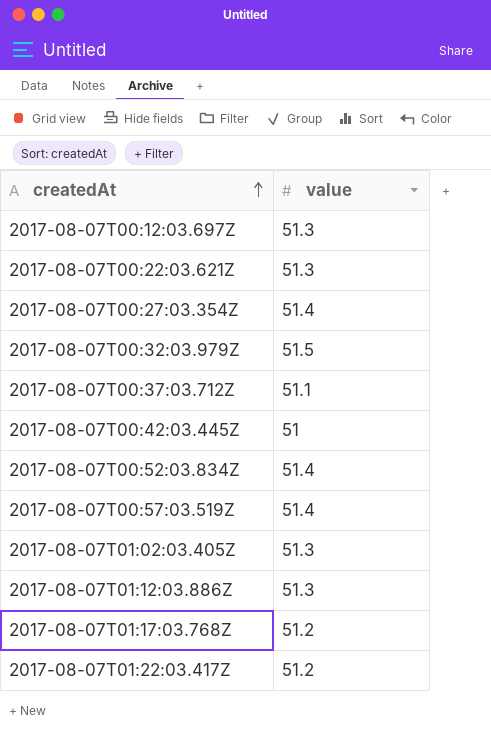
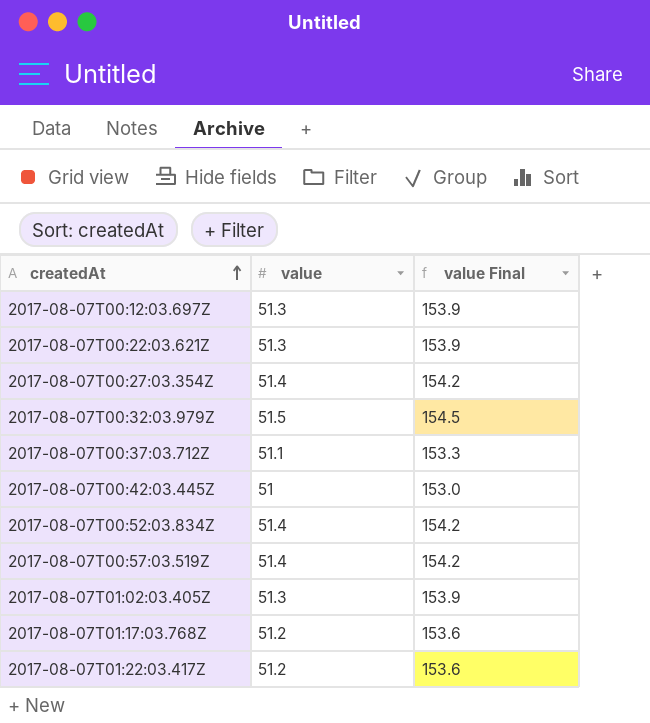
column value Final | formula: none -> [value] * 3
row 2017-08-07T01:12:03.886Z: 51.3 -> none

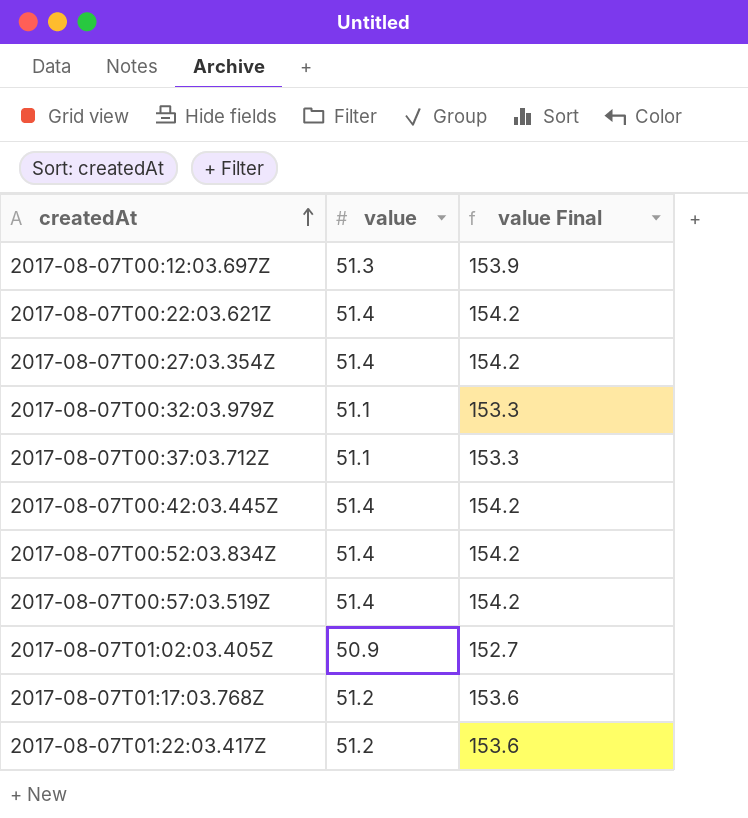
2017-08-07T00:22:03.621Z | value: 51.3 -> 51.4
2017-08-07T00:22:03.621Z | value Final: 153.9 -> 154.2
2017-08-07T00:32:03.979Z | value: 51.5 -> 51.1
2017-08-07T00:32:03.979Z | value Final: 154.5 -> 153.3
2017-08-07T00:42:03.445Z | value: 51 -> 51.4
2017-08-07T00:42:03.445Z | value Final: 153.0 -> 154.2
2017-08-07T01:02:03.405Z | value: 51.3 -> 50.9
2017-08-07T01:02:03.405Z | value Final: 153.9 -> 152.7

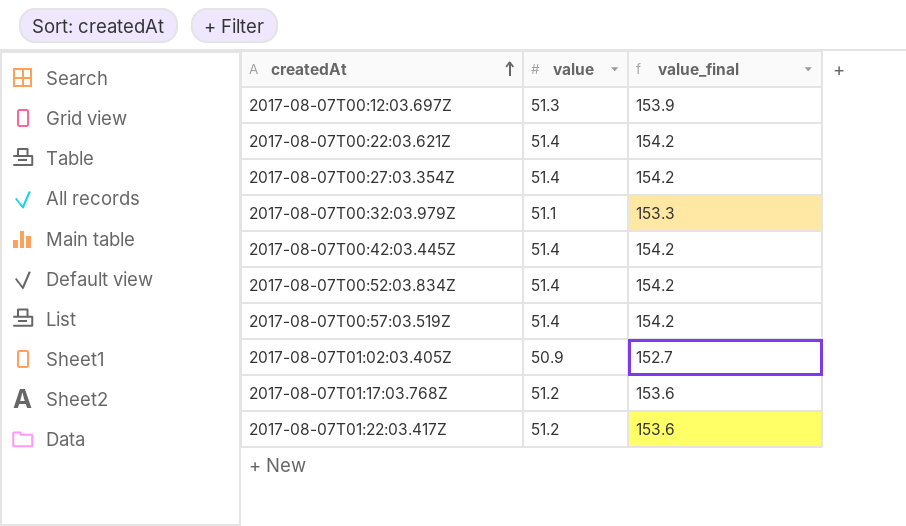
column name: value Final -> value_final
row 2017-08-07T00:37:03.712Z: 51.1 | 153.3 -> none

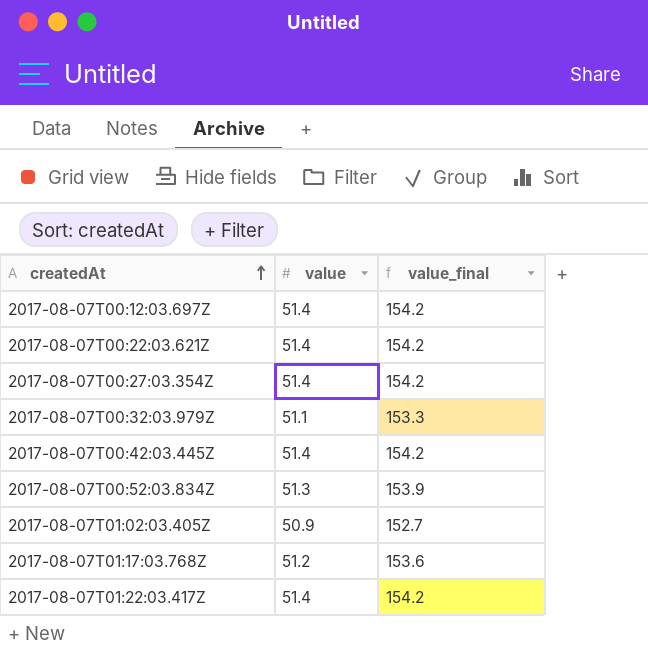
row 2017-08-07T00:57:03.519Z: 51.4 | 154.2 -> none
2017-08-07T00:12:03.697Z | value: 51.3 -> 51.4
2017-08-07T00:12:03.697Z | value_final: 153.9 -> 154.2
2017-08-07T00:52:03.834Z | value: 51.4 -> 51.3
2017-08-07T00:52:03.834Z | value_final: 154.2 -> 153.9
2017-08-07T01:22:03.417Z | value: 51.2 -> 51.4
2017-08-07T01:22:03.417Z | value_final: 153.6 -> 154.2

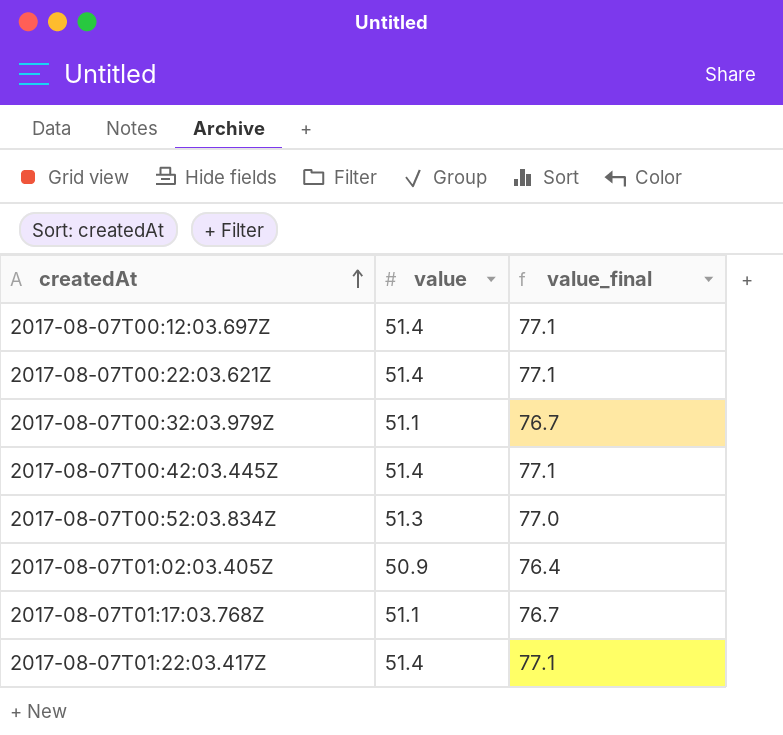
column value_final | formula: [value] * 3 -> [value] * 1.5
row 2017-08-07T00:27:03.354Z: 51.4 | 154.2 -> none
2017-08-07T01:17:03.768Z | value: 51.2 -> 51.1

